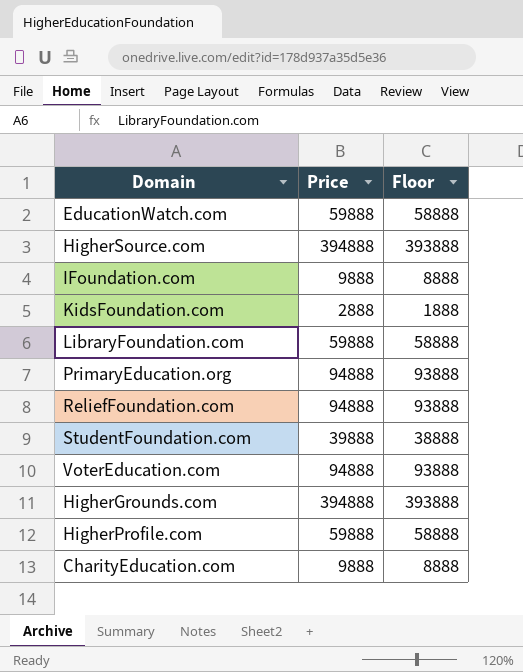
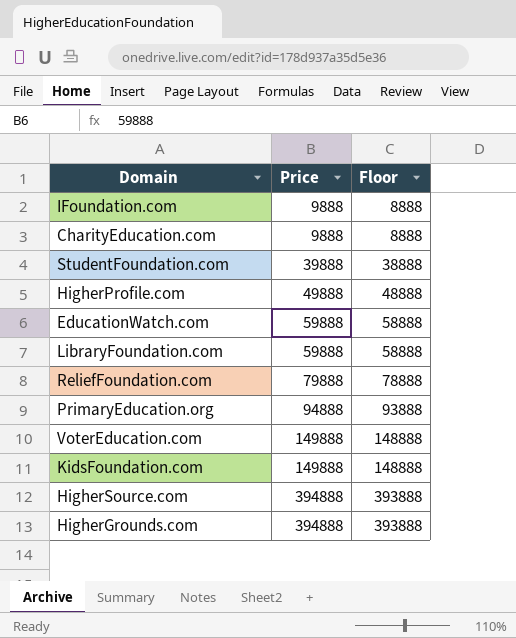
row order: none -> Price ascending
HigherProfile.com | Price: 59888 -> 49888
HigherProfile.com | Floor: 58888 -> 48888
ReliefFoundation.com | Price: 94888 -> 79888
ReliefFoundation.com | Floor: 93888 -> 78888
VoterEducation.com | Price: 94888 -> 149888
VoterEducation.com | Floor: 93888 -> 148888
KidsFoundation.com | Price: 2888 -> 149888
KidsFoundation.com | Floor: 1888 -> 148888

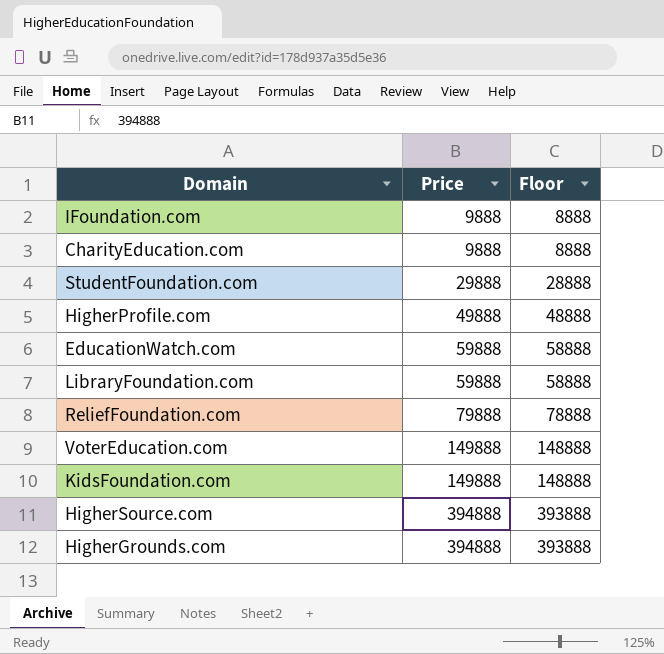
row PrimaryEducation.org: 94888 | 93888 -> none
StudentFoundation.com | Price: 39888 -> 29888
StudentFoundation.com | Floor: 38888 -> 28888

